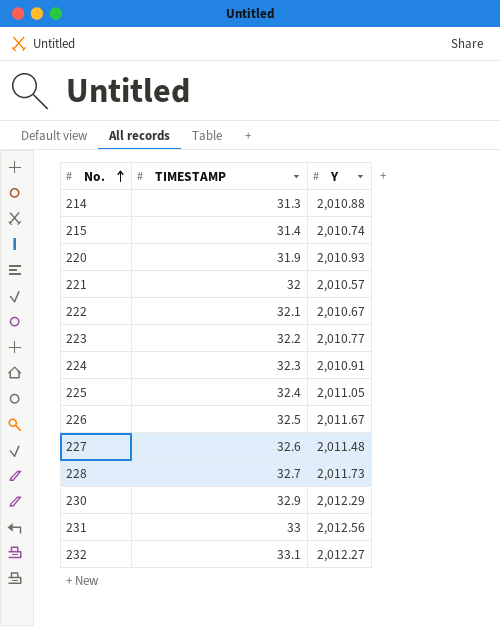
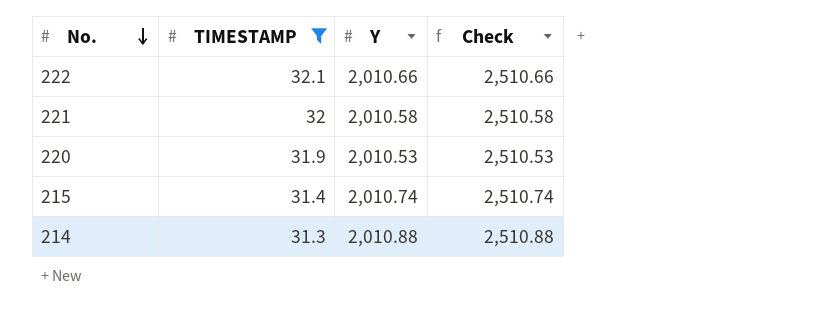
filter: none -> TIMESTAMP <= 32.1
row order: No. ascending -> No. descending
column Check | formula: none -> [Y] + 500
222 | Y: 2,010.67 -> 2,010.66
221 | Y: 2,010.57 -> 2,010.58
220 | Y: 2,010.93 -> 2,010.53

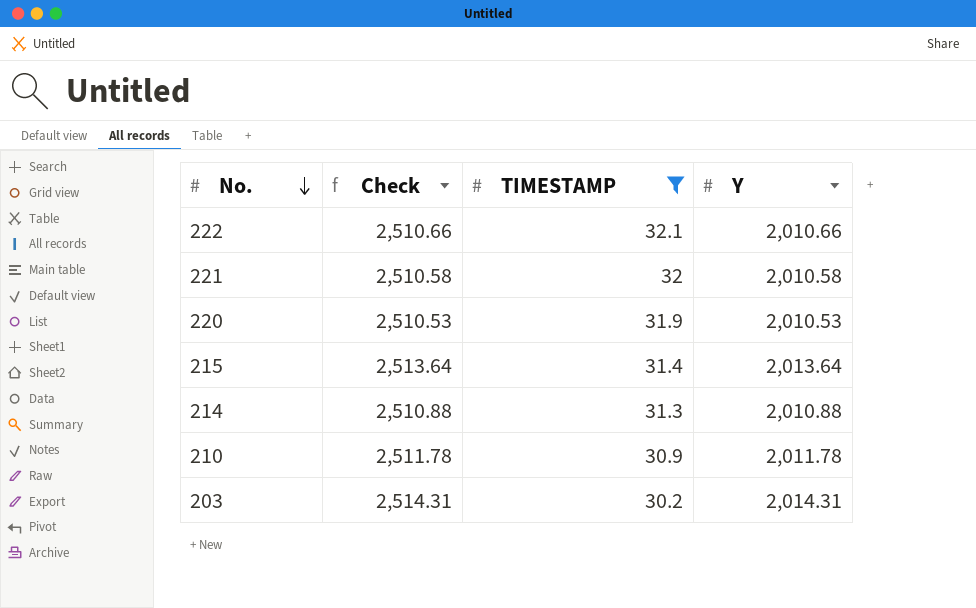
column Check | position: 4 -> 2
215 | Check: 2,510.74 -> 2,513.64
215 | Y: 2,010.74 -> 2,013.64
row 210: none -> 2,511.78 | 30.9 | 2,011.78
row 203: none -> 2,514.31 | 30.2 | 2,014.31

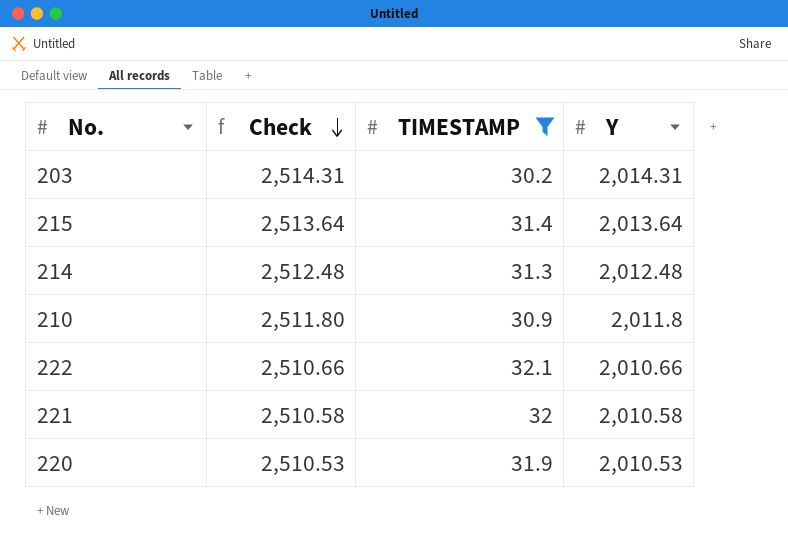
row order: No. descending -> Check descending
214 | Check: 2,510.88 -> 2,512.48
214 | Y: 2,010.88 -> 2,012.48
210 | Check: 2,511.78 -> 2,511.80
210 | Y: 2,011.78 -> 2,011.8

